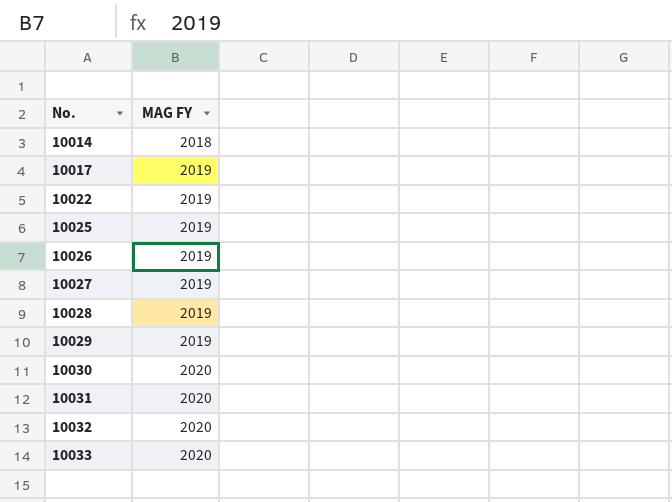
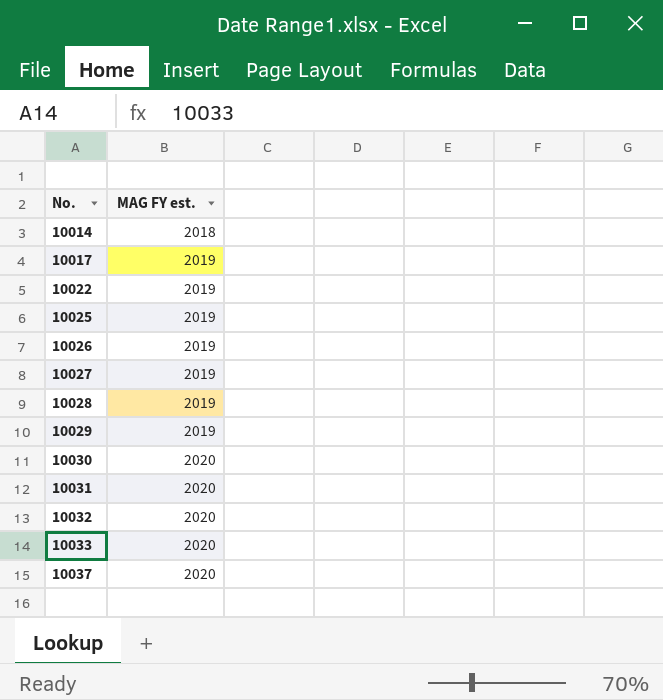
column name: MAG FY -> MAG FY est.
row 10037: none -> 2020

